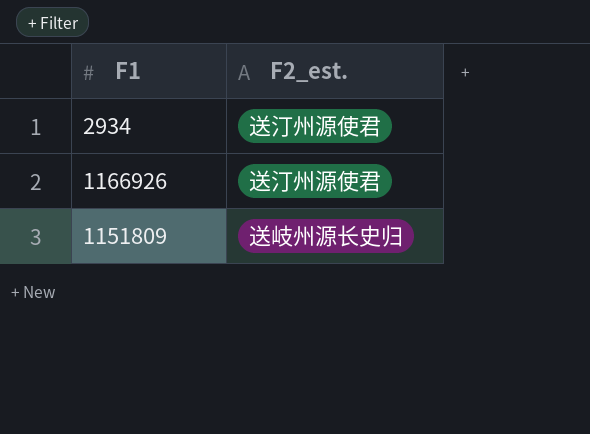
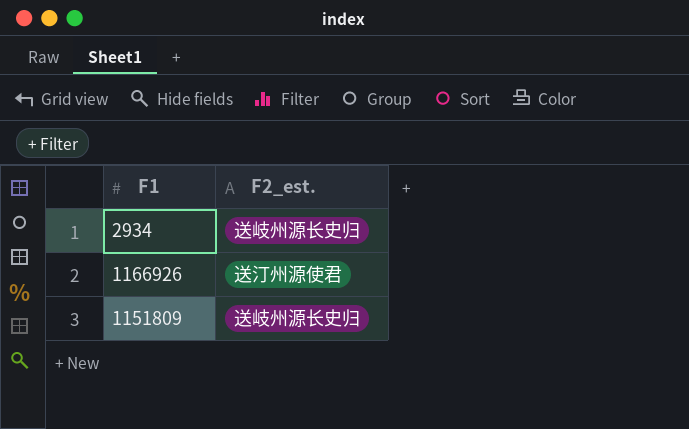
2934 | F2_est.: 送汀州源使君 -> 送岐州源长史归

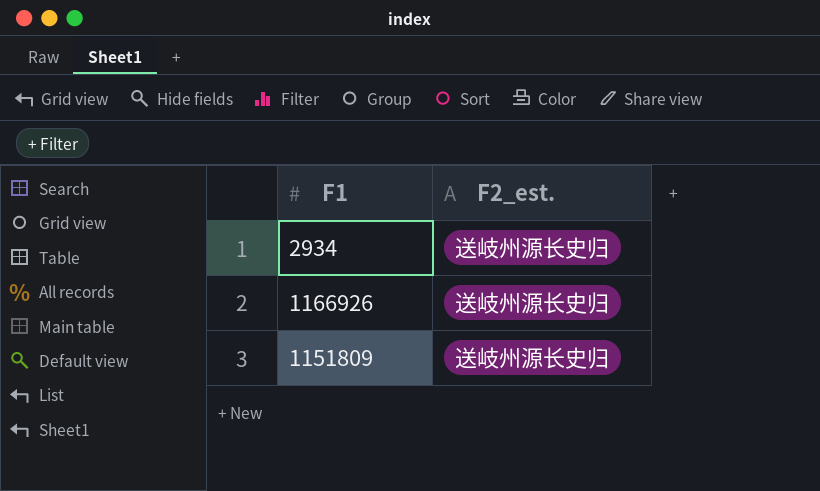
1166926 | F2_est.: 送汀州源使君 -> 送岐州源长史归

